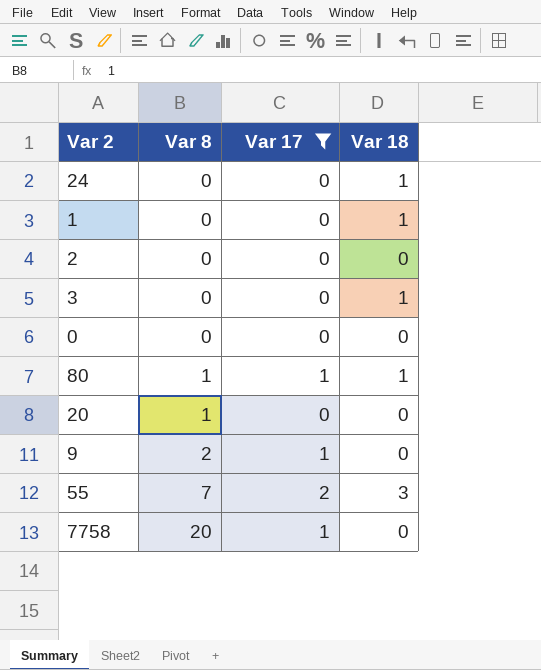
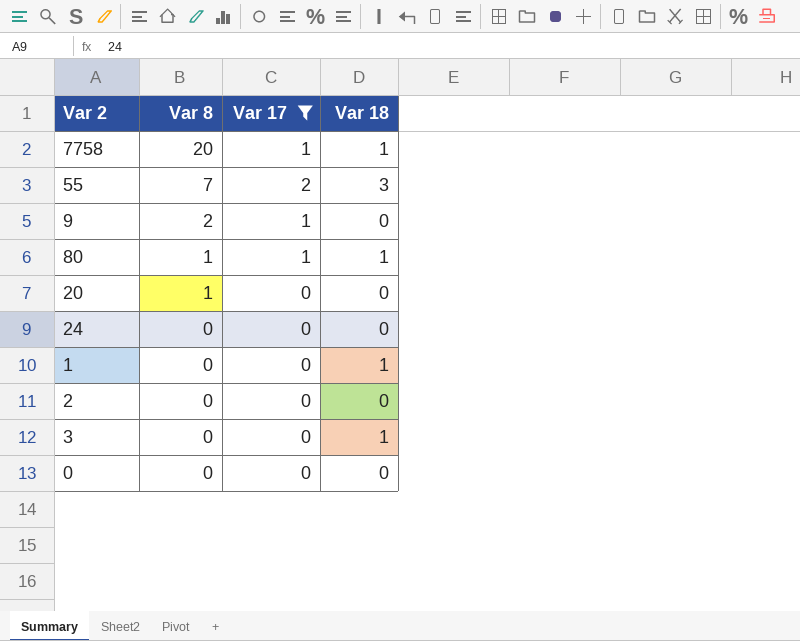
row order: Var 8 ascending -> Var 8 descending
7758 | Var 18: 0 -> 1
24 | Var 18: 1 -> 0

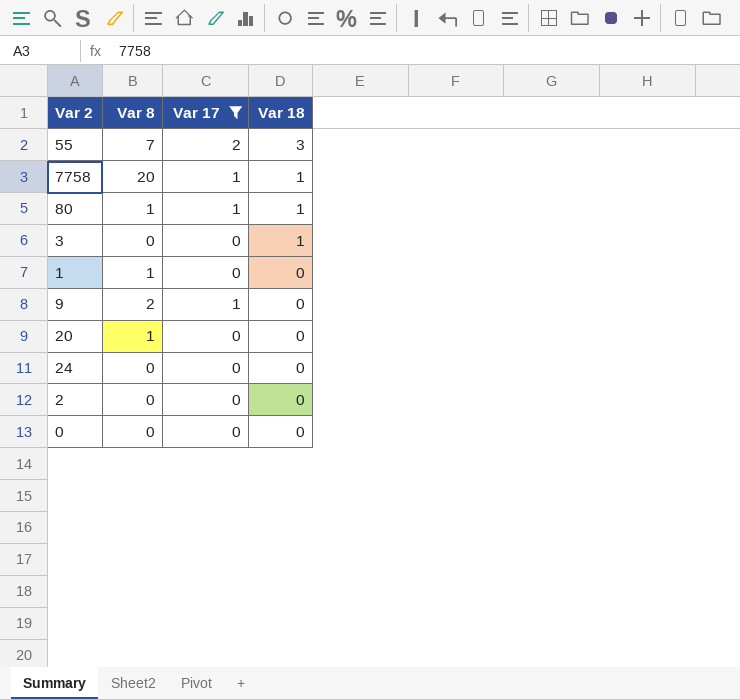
row order: Var 8 descending -> Var 18 descending
1 | Var 8: 0 -> 1
1 | Var 18: 1 -> 0

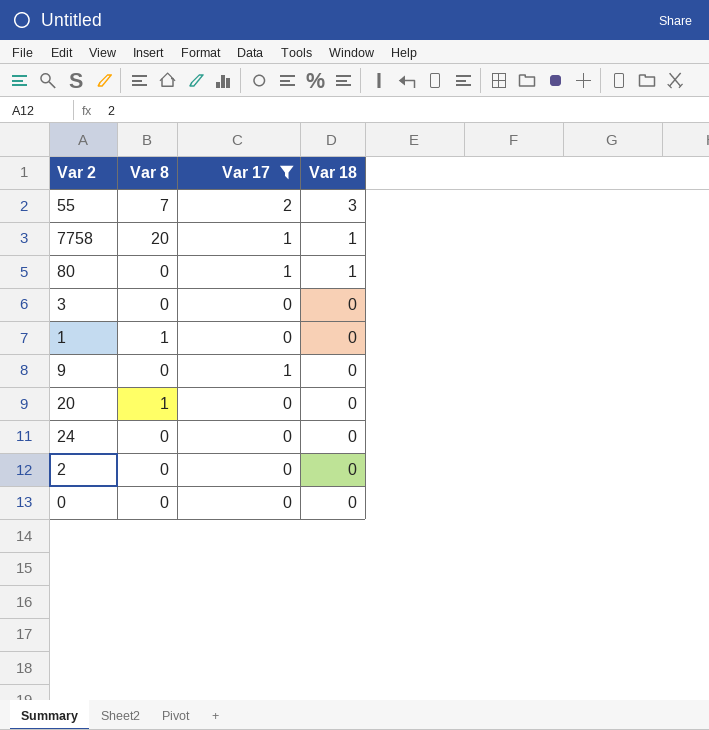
80 | Var 8: 1 -> 0
3 | Var 18: 1 -> 0
9 | Var 8: 2 -> 0

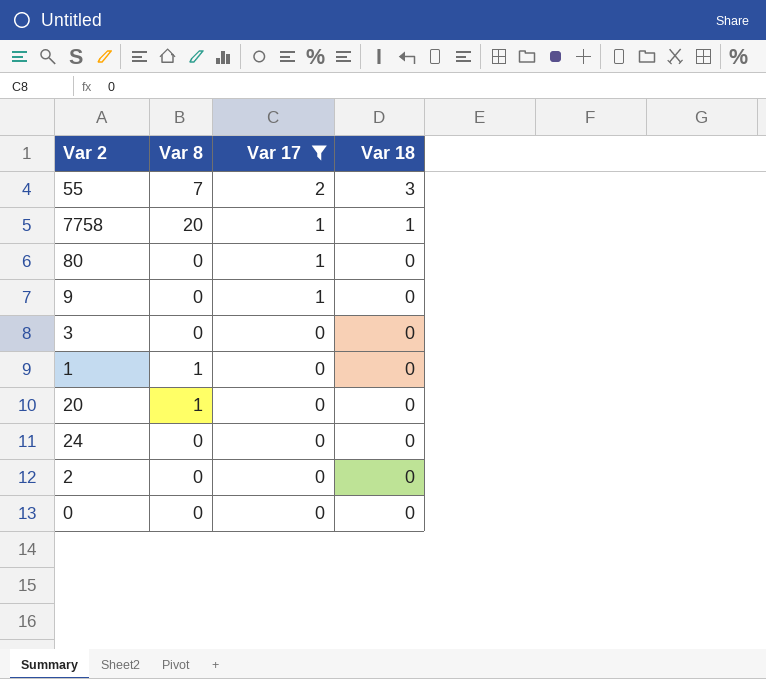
row order: Var 18 descending -> Var 17 descending
80 | Var 18: 1 -> 0

